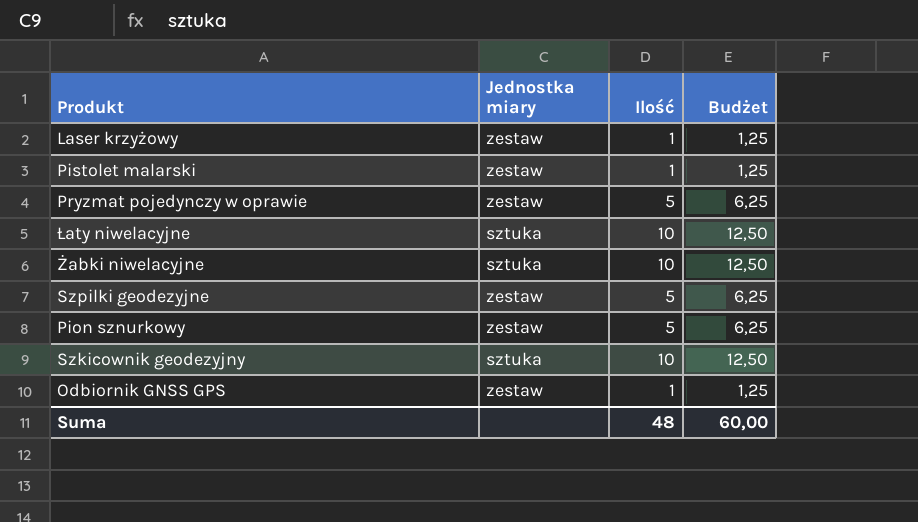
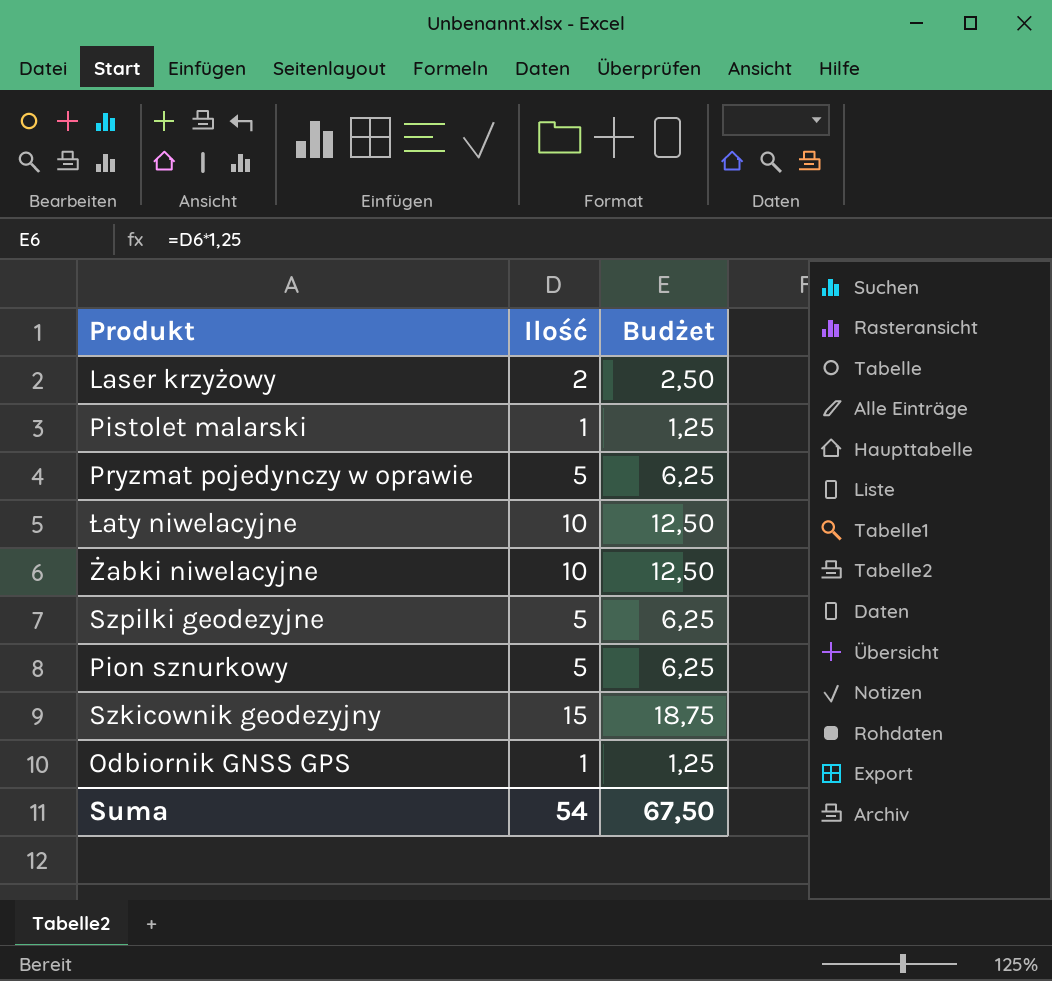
column Jednostka miary | position: 2 -> none
Laser krzyżowy | Ilość: 1 -> 2
Laser krzyżowy | Budżet: 1,25 -> 2,50
Szkicownik geodezyjny | Ilość: 10 -> 15
Szkicownik geodezyjny | Budżet: 12,50 -> 18,75
Suma | Ilość: 48 -> 54
Suma | Budżet: 60,00 -> 67,50

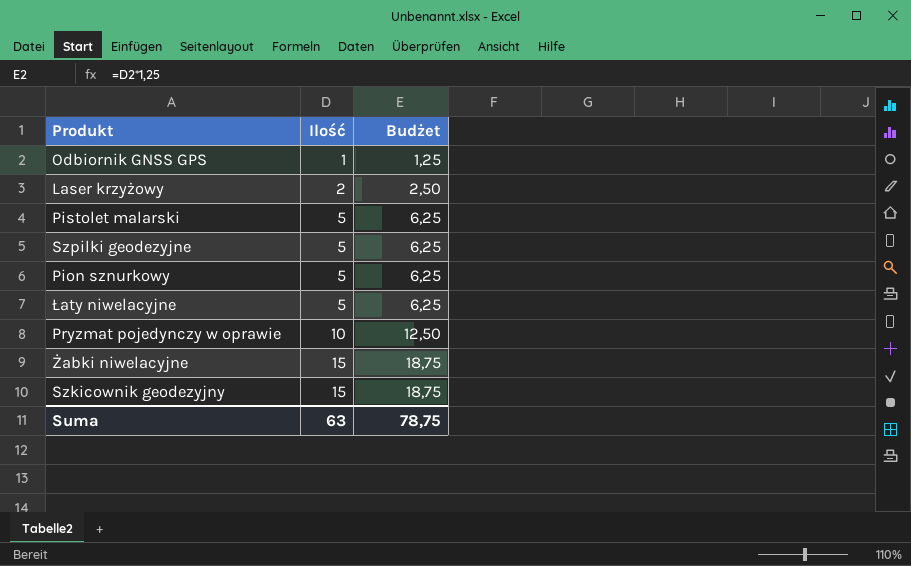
row order: none -> Ilość ascending
Pistolet malarski | Ilość: 1 -> 5
Pistolet malarski | Budżet: 1,25 -> 6,25
Łaty niwelacyjne | Ilość: 10 -> 5
Łaty niwelacyjne | Budżet: 12,50 -> 6,25
Pryzmat pojedynczy w oprawie | Ilość: 5 -> 10
Pryzmat pojedynczy w oprawie | Budżet: 6,25 -> 12,50
Żabki niwelacyjne | Ilość: 10 -> 15
Żabki niwelacyjne | Budżet: 12,50 -> 18,75
Suma | Ilość: 54 -> 63
Suma | Budżet: 67,50 -> 78,75

